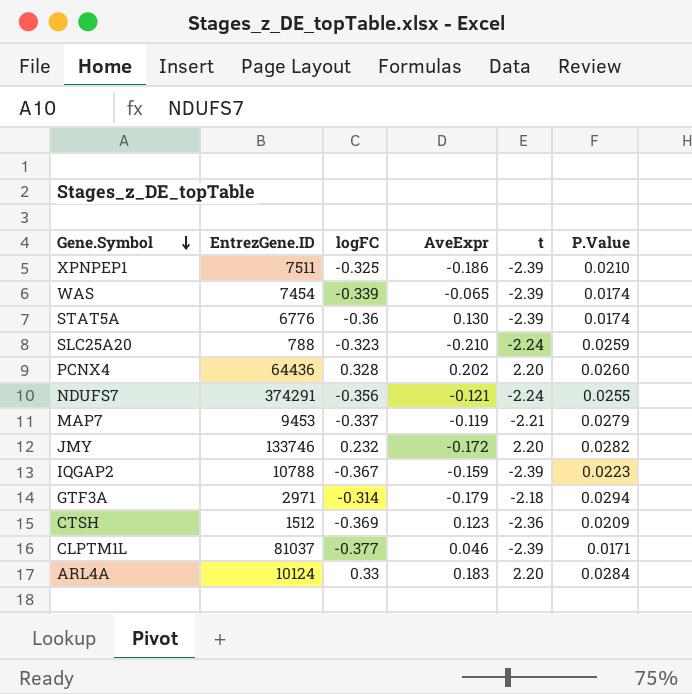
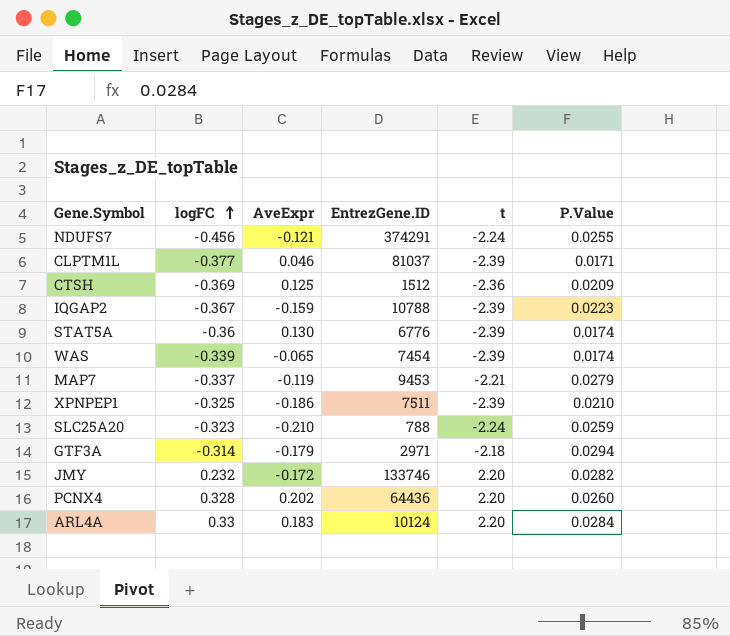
row order: Gene.Symbol descending -> logFC ascending
column EntrezGene.ID | position: 2 -> 4
NDUFS7 | logFC: -0.356 -> -0.456
CTSH | AveExpr: 0.123 -> 0.125

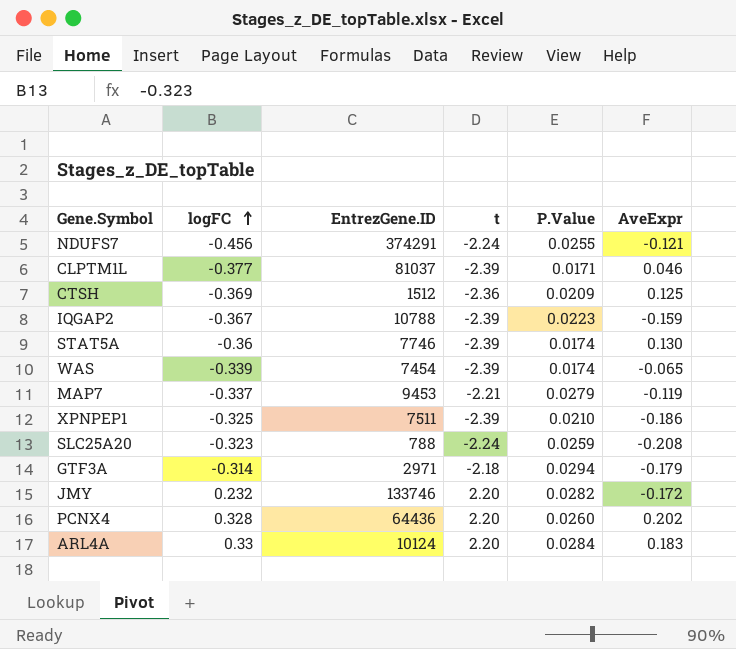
column AveExpr | position: 3 -> 6
STAT5A | EntrezGene.ID: 6776 -> 7746
SLC25A20 | AveExpr: -0.210 -> -0.208

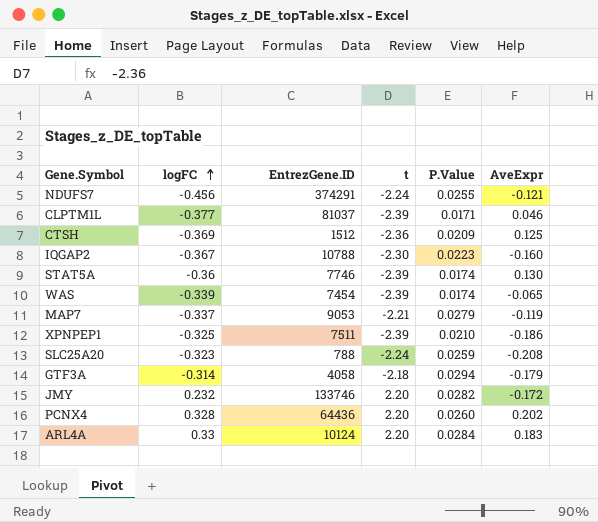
IQGAP2 | t: -2.39 -> -2.30
IQGAP2 | AveExpr: -0.159 -> -0.160
MAP7 | EntrezGene.ID: 9453 -> 9053
GTF3A | EntrezGene.ID: 2971 -> 4058

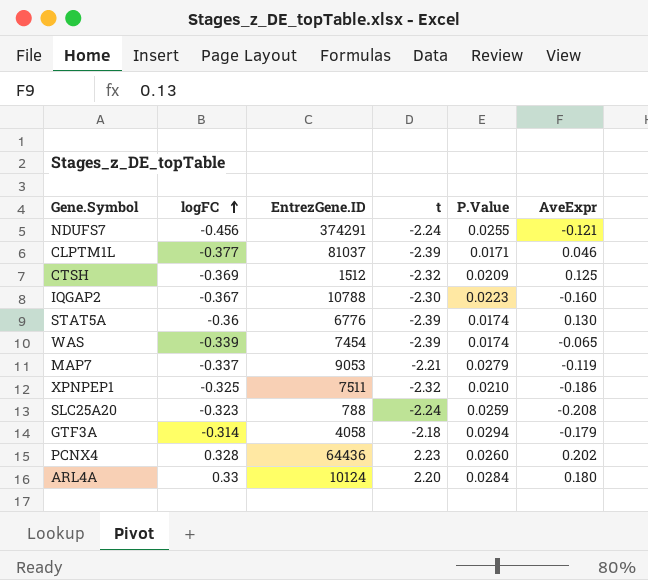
row JMY: 0.232 | 133746 | 2.20 | 0.0282 | -0.172 -> none
CTSH | t: -2.36 -> -2.32
STAT5A | EntrezGene.ID: 7746 -> 6776
XPNPEP1 | t: -2.39 -> -2.32
PCNX4 | t: 2.20 -> 2.23
ARL4A | AveExpr: 0.183 -> 0.180

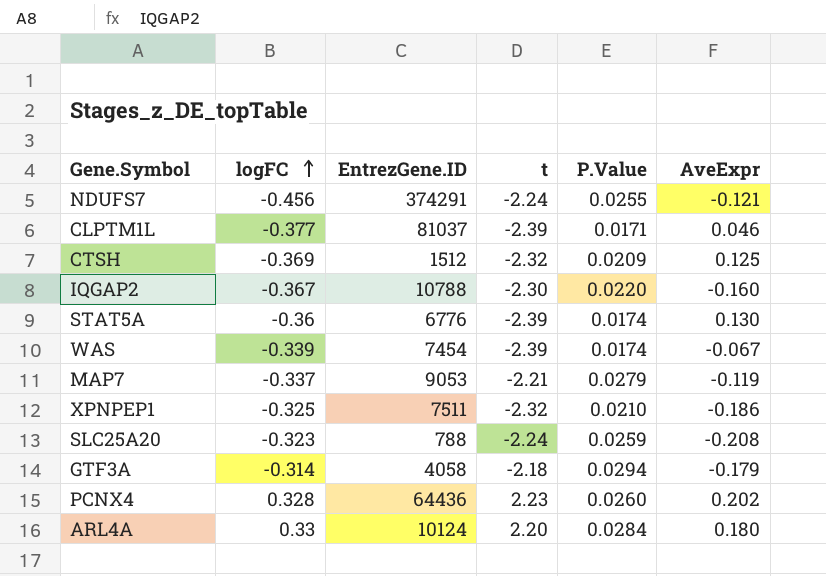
IQGAP2 | P.Value: 0.0223 -> 0.0220
WAS | AveExpr: -0.065 -> -0.067

